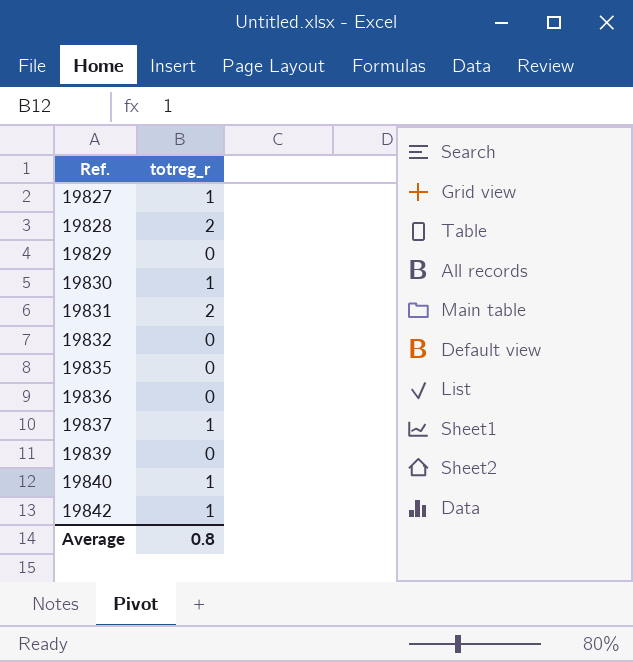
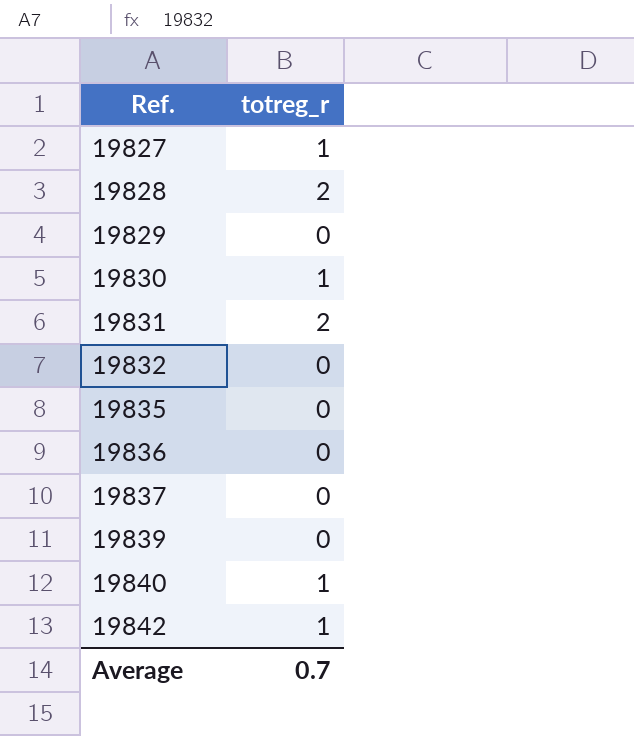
19837 | totreg_r: 1 -> 0
Average | totreg_r: 0.8 -> 0.7

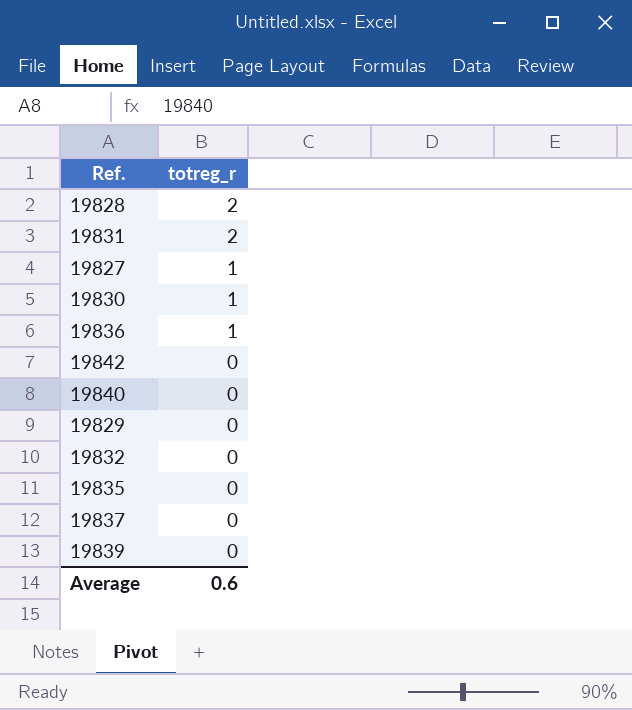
row order: Ref. ascending -> totreg_r descending
19836 | totreg_r: 0 -> 1
19842 | totreg_r: 1 -> 0
19840 | totreg_r: 1 -> 0
Average | totreg_r: 0.7 -> 0.6

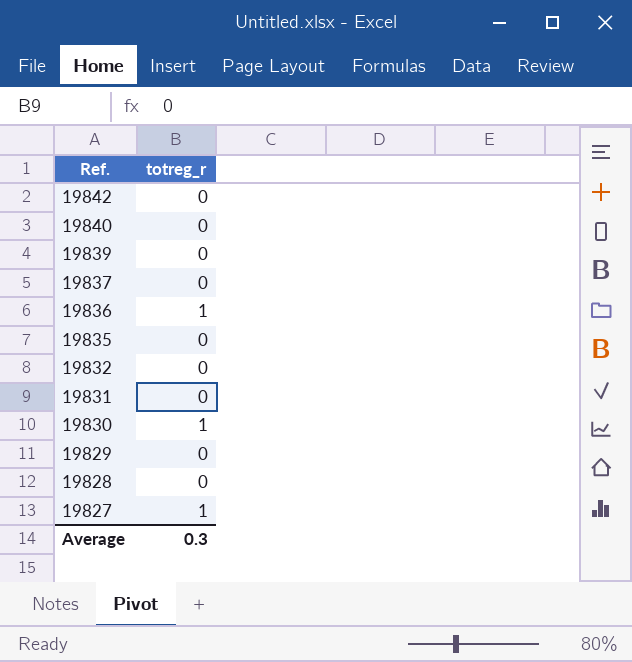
row order: totreg_r descending -> Ref. descending
19831 | totreg_r: 2 -> 0
19828 | totreg_r: 2 -> 0
Average | totreg_r: 0.6 -> 0.3

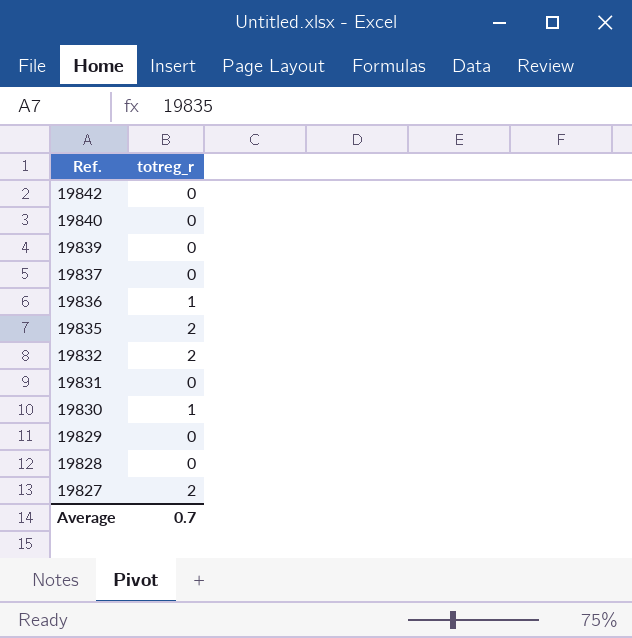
19835 | totreg_r: 0 -> 2
19832 | totreg_r: 0 -> 2
19827 | totreg_r: 1 -> 2
Average | totreg_r: 0.3 -> 0.7

